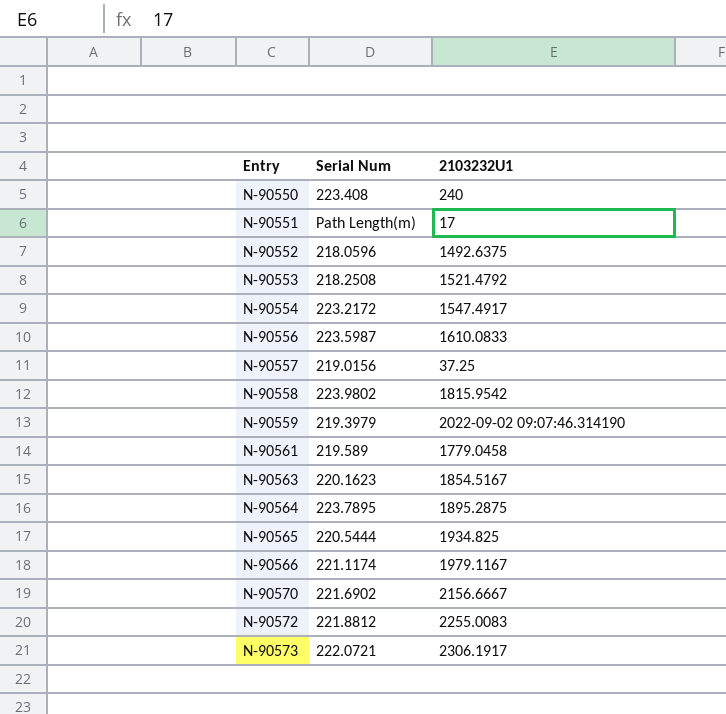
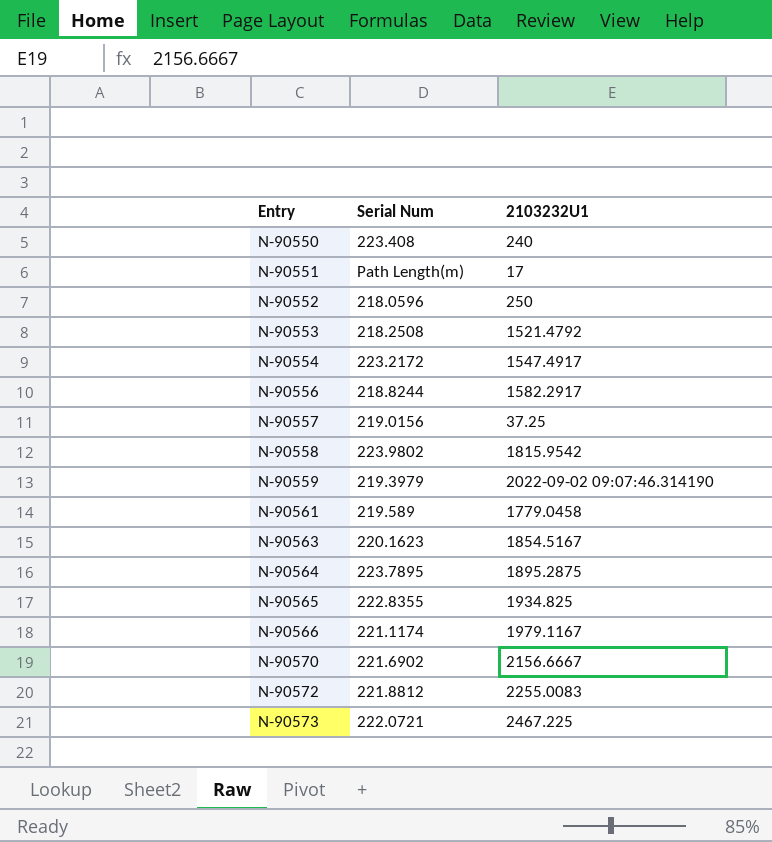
N-90552 | 2103232U1: 1492.6375 -> 250
N-90556 | Serial Num: 223.5987 -> 218.8244
N-90556 | 2103232U1: 1610.0833 -> 1582.2917
N-90565 | Serial Num: 220.5444 -> 222.8355
N-90573 | 2103232U1: 2306.1917 -> 2467.225

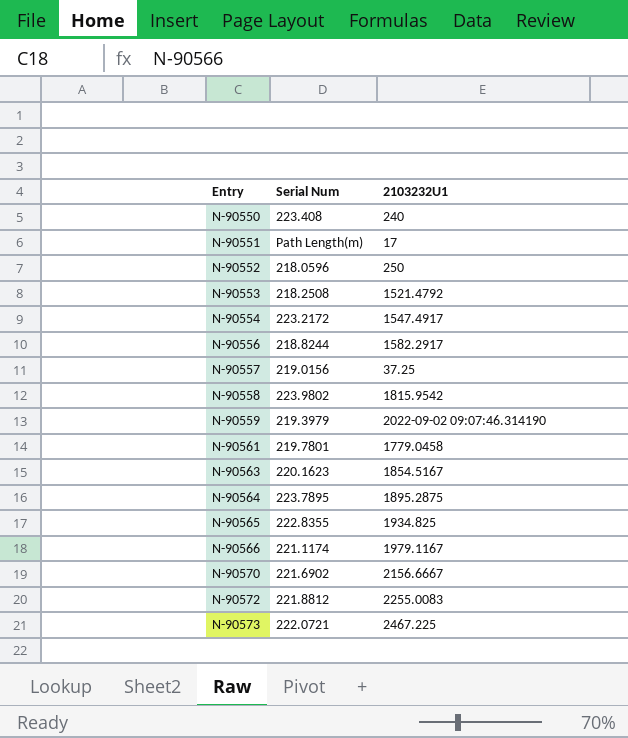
N-90561 | Serial Num: 219.589 -> 219.7801

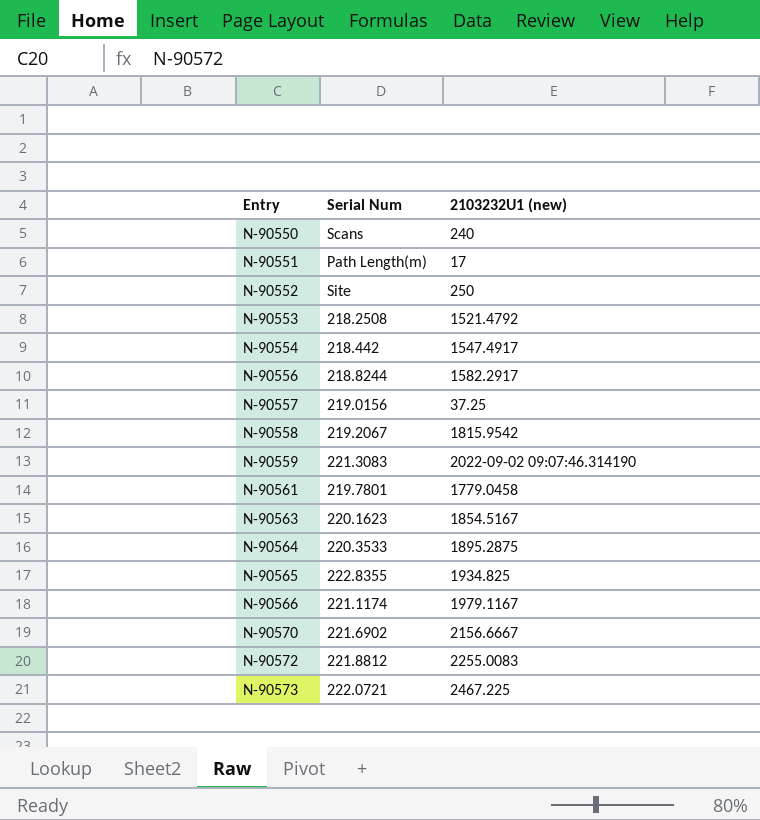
column name: 2103232U1 -> 2103232U1 (new)
N-90550 | Serial Num: 223.408 -> Scans
N-90552 | Serial Num: 218.0596 -> Site
N-90554 | Serial Num: 223.2172 -> 218.442
N-90558 | Serial Num: 223.9802 -> 219.2067
N-90559 | Serial Num: 219.3979 -> 221.3083
N-90564 | Serial Num: 223.7895 -> 220.3533

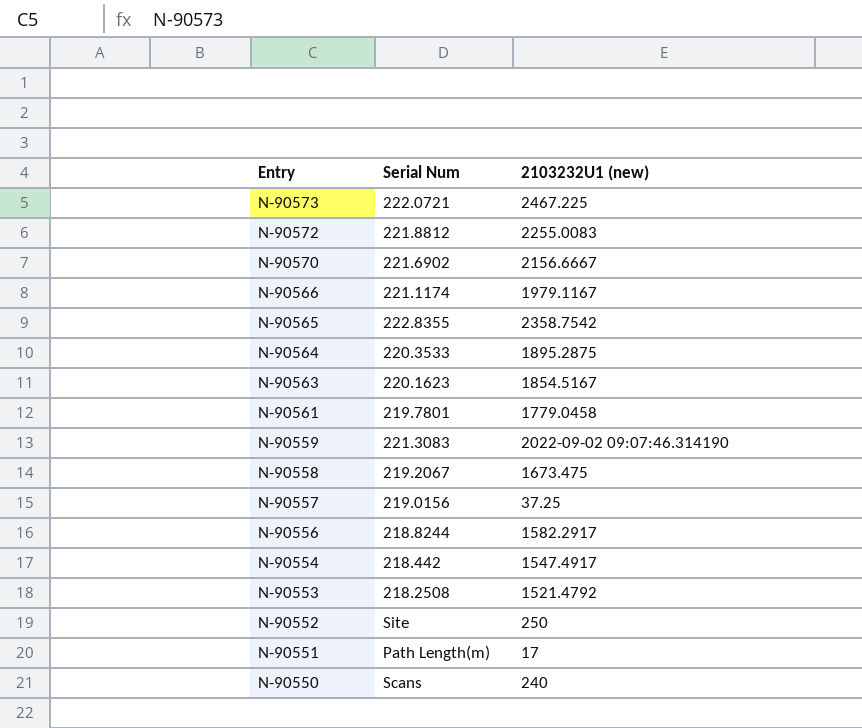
row order: Entry ascending -> Entry descending
N-90565 | 2103232U1 (new): 1934.825 -> 2358.7542
N-90558 | 2103232U1 (new): 1815.9542 -> 1673.475

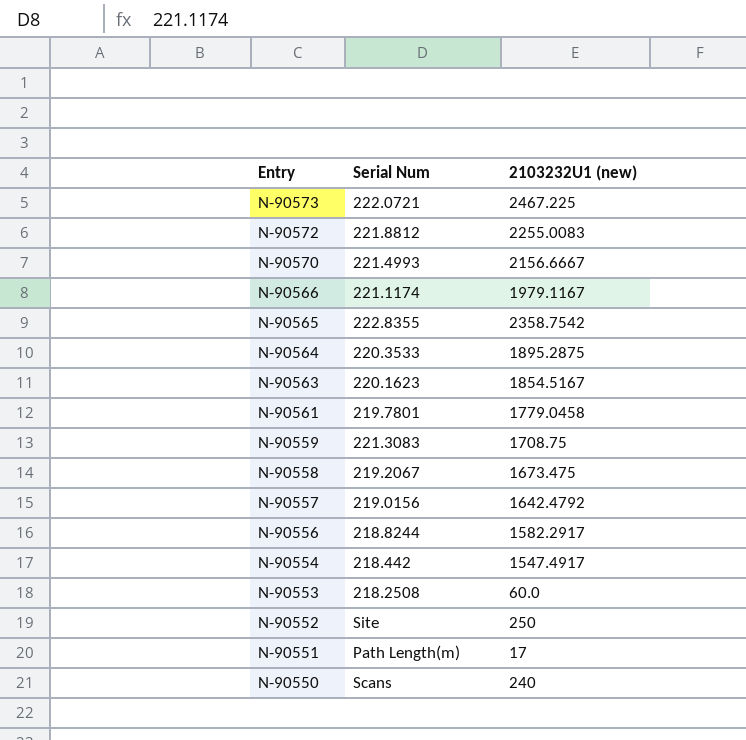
N-90570 | Serial Num: 221.6902 -> 221.4993
N-90559 | 2103232U1 (new): 2022-09-02 09:07:46.314190 -> 1708.75
N-90557 | 2103232U1 (new): 37.25 -> 1642.4792
N-90553 | 2103232U1 (new): 1521.4792 -> 60.0

